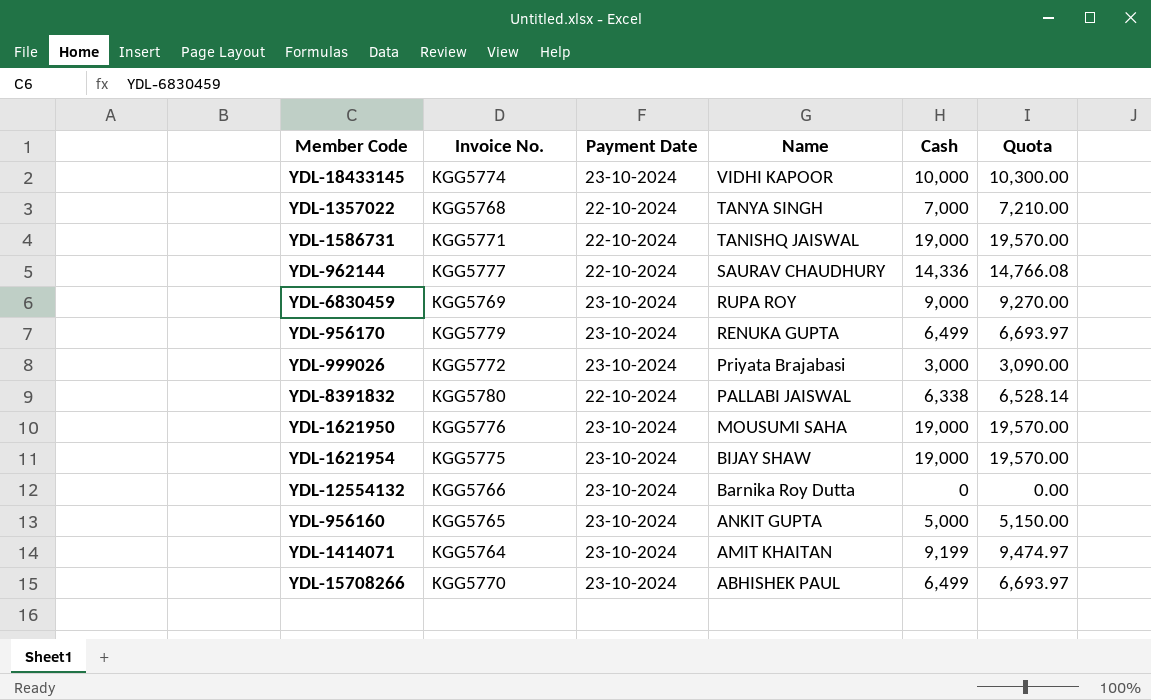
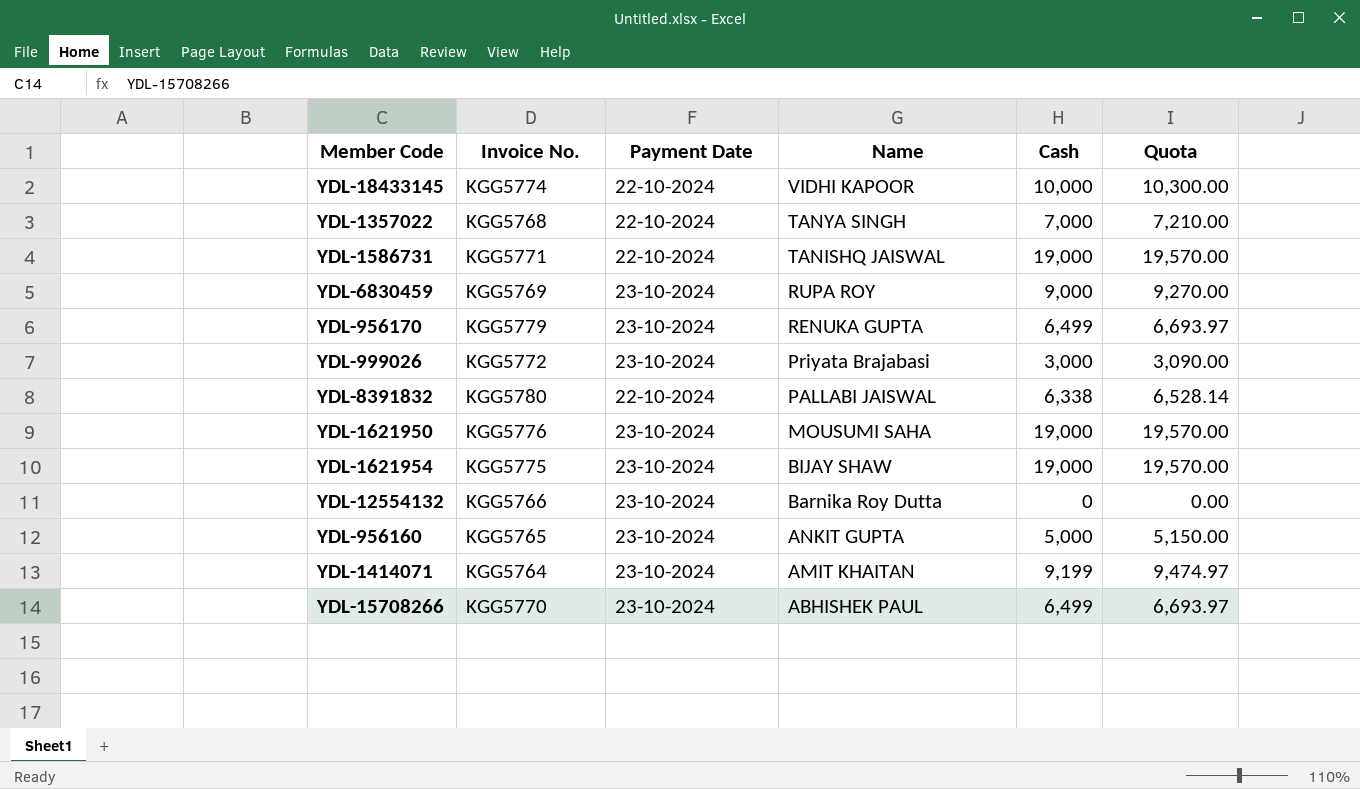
row YDL-962144: KGG5777 | 22-10-2024 | SAURAV CHAUDHURY | 14,336 | 14,766.08 -> none
YDL-18433145 | Payment Date: 23-10-2024 -> 22-10-2024

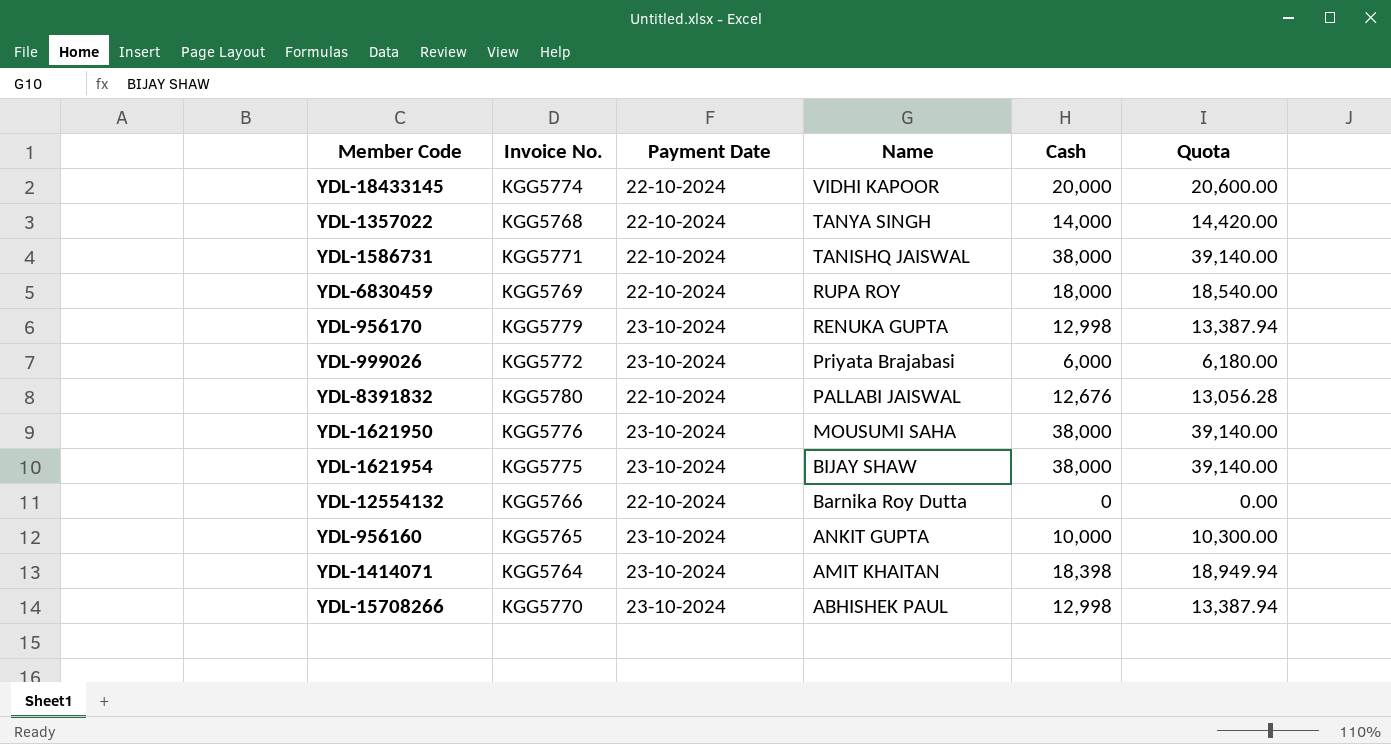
YDL-18433145 | Cash: 10,000 -> 20,000
YDL-18433145 | Quota: 10,300.00 -> 20,600.00
YDL-1357022 | Cash: 7,000 -> 14,000
YDL-1357022 | Quota: 7,210.00 -> 14,420.00
YDL-1586731 | Cash: 19,000 -> 38,000
YDL-1586731 | Quota: 19,570.00 -> 39,140.00
YDL-6830459 | Payment Date: 23-10-2024 -> 22-10-2024
YDL-6830459 | Cash: 9,000 -> 18,000
YDL-6830459 | Quota: 9,270.00 -> 18,540.00
YDL-956170 | Cash: 6,499 -> 12,998
YDL-956170 | Quota: 6,693.97 -> 13,387.94
YDL-999026 | Cash: 3,000 -> 6,000
YDL-999026 | Quota: 3,090.00 -> 6,180.00
YDL-8391832 | Cash: 6,338 -> 12,676
YDL-8391832 | Quota: 6,528.14 -> 13,056.28
YDL-1621950 | Cash: 19,000 -> 38,000
YDL-1621950 | Quota: 19,570.00 -> 39,140.00
YDL-1621954 | Cash: 19,000 -> 38,000
YDL-1621954 | Quota: 19,570.00 -> 39,140.00
YDL-12554132 | Payment Date: 23-10-2024 -> 22-10-2024
YDL-956160 | Cash: 5,000 -> 10,000
YDL-956160 | Quota: 5,150.00 -> 10,300.00
YDL-1414071 | Cash: 9,199 -> 18,398
YDL-1414071 | Quota: 9,474.97 -> 18,949.94
YDL-15708266 | Cash: 6,499 -> 12,998
YDL-15708266 | Quota: 6,693.97 -> 13,387.94

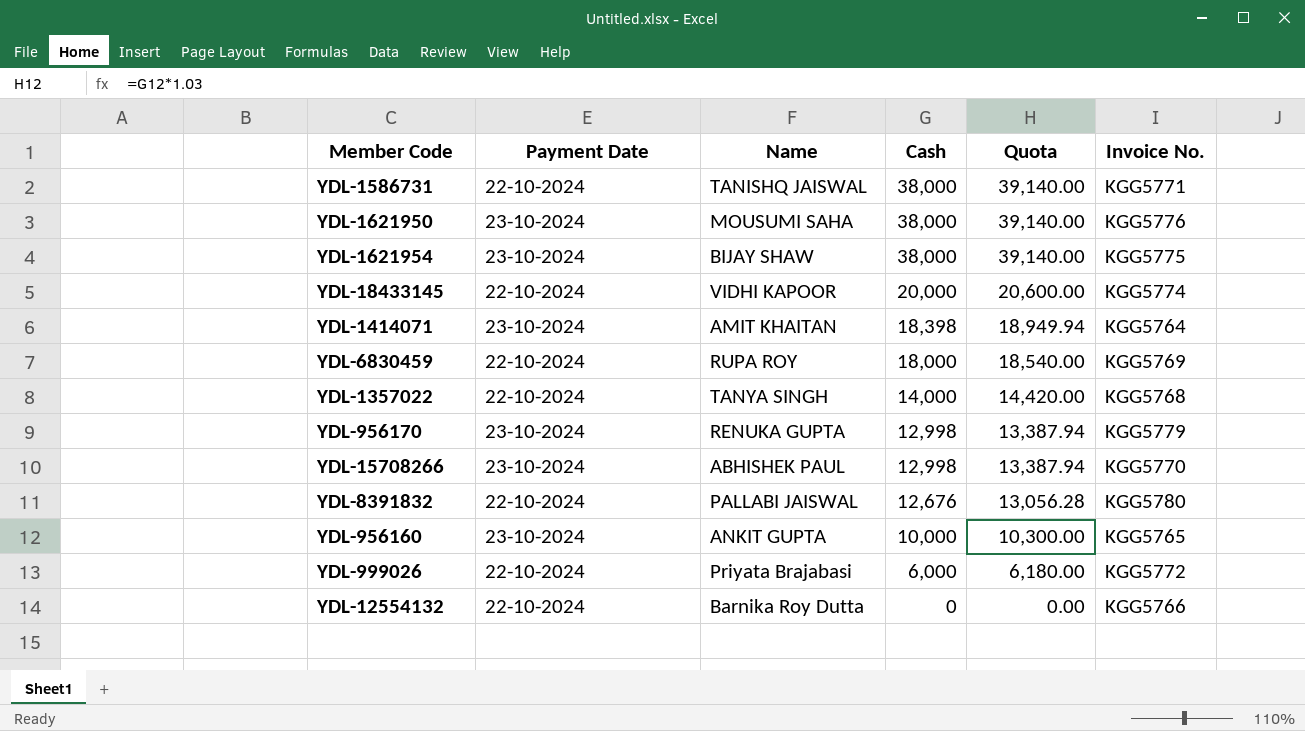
row order: Name descending -> Cash descending
column Invoice No. | position: 2 -> 6
YDL-999026 | Payment Date: 23-10-2024 -> 22-10-2024

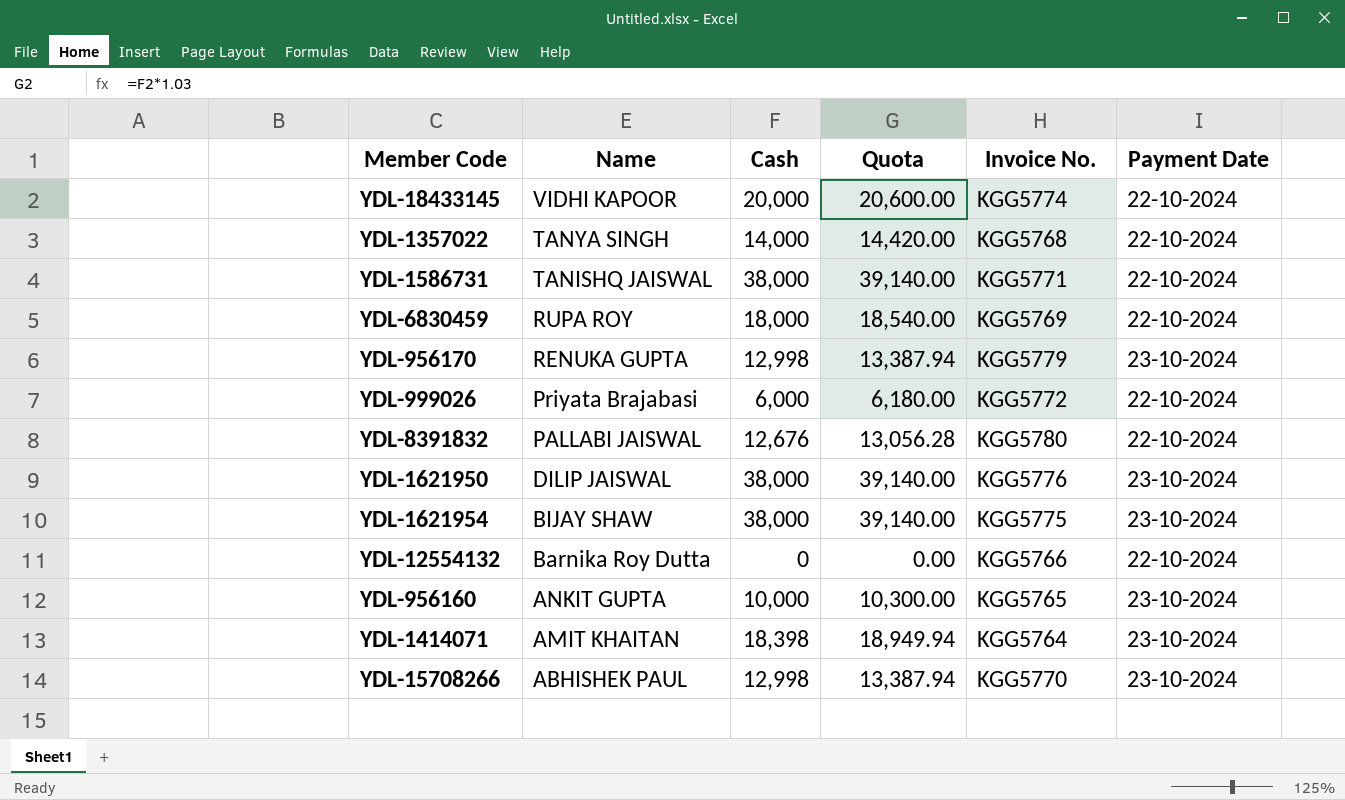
row order: Cash descending -> Name descending
column Payment Date | position: 2 -> 6
YDL-1621950 | Name: MOUSUMI SAHA -> DILIP JAISWAL

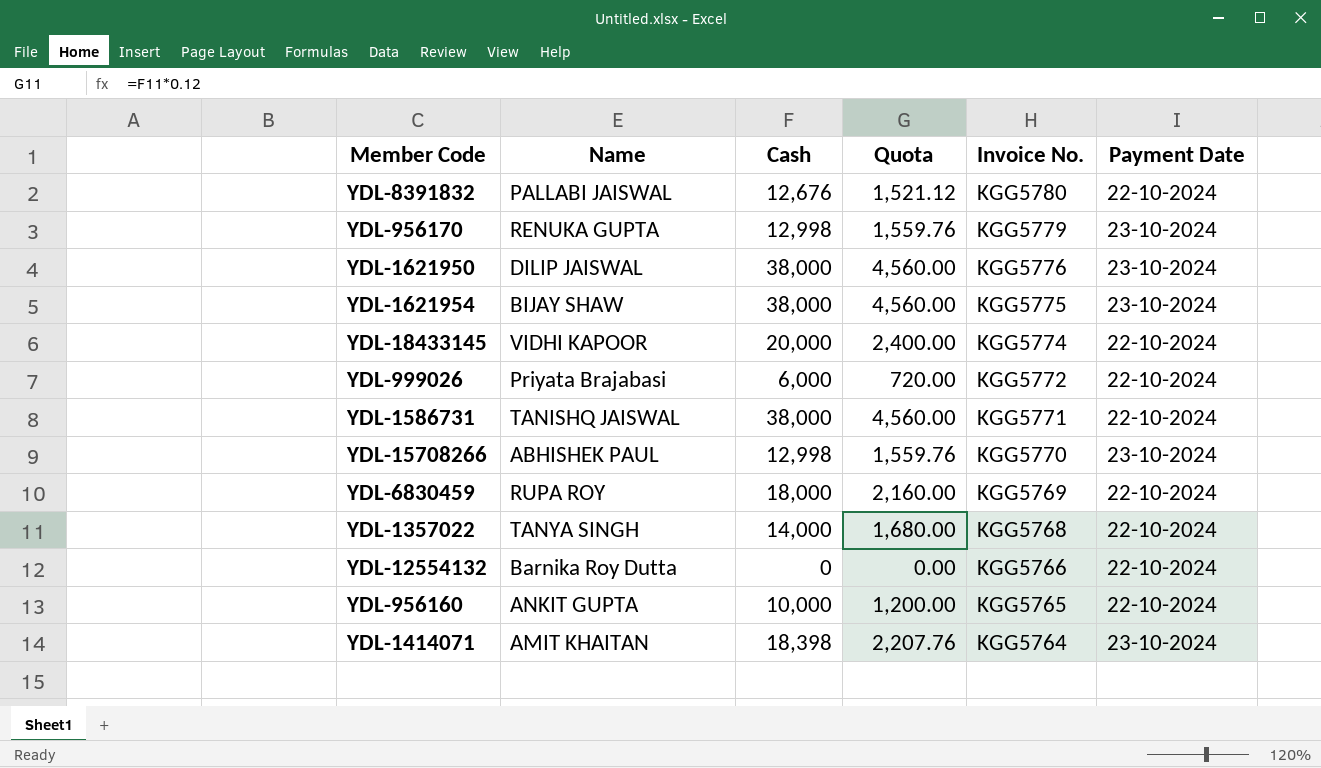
row order: Name descending -> Invoice No. descending
column Quota | formula: [Cash] * 1.03 -> [Cash] * 0.12
YDL-956160 | Payment Date: 23-10-2024 -> 22-10-2024

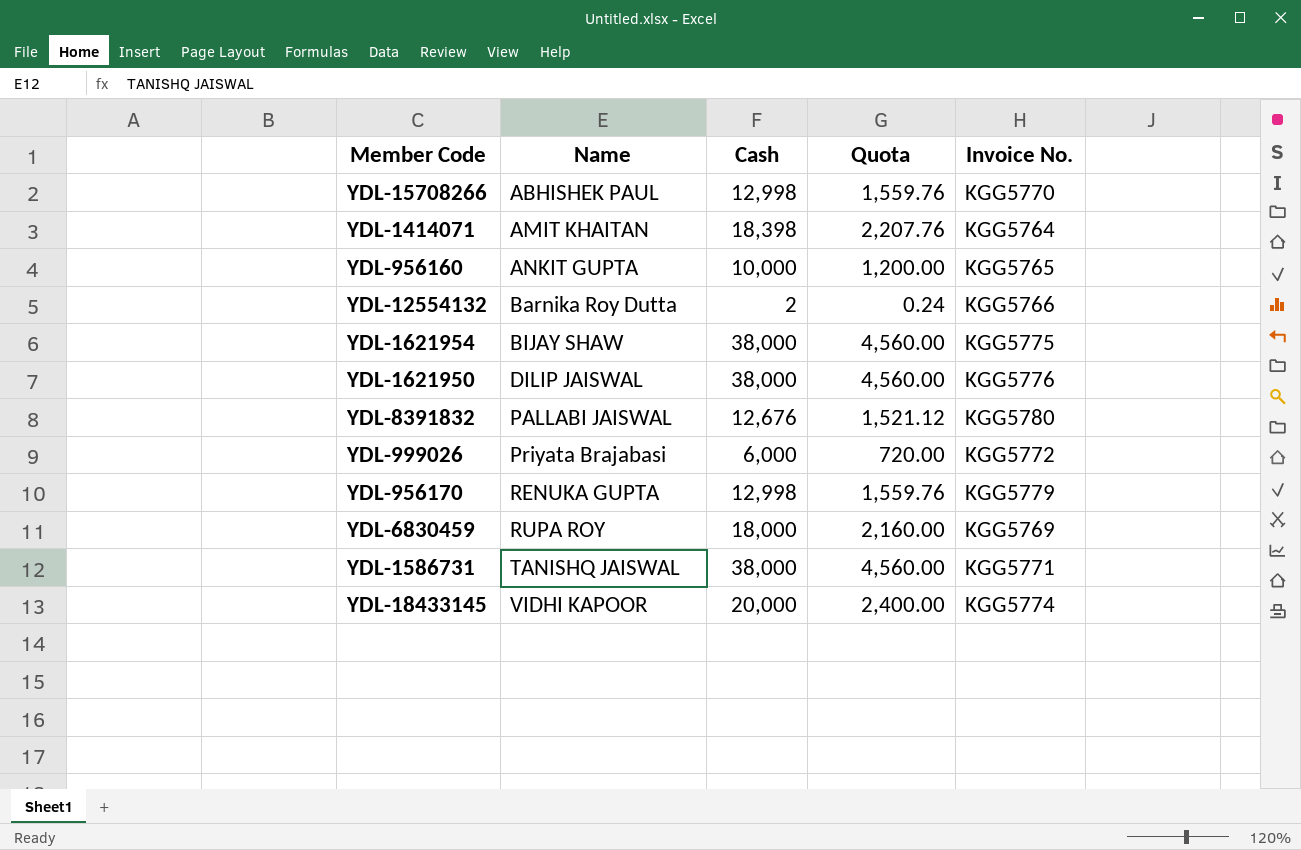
row order: Invoice No. descending -> Name ascending
column Payment Date | position: 6 -> none
row YDL-1357022: TANYA SINGH | 14,000 | 1,680.00 | KGG5768 | 22-10-2024 -> none
YDL-12554132 | Cash: 0 -> 2
YDL-12554132 | Quota: 0.00 -> 0.24

